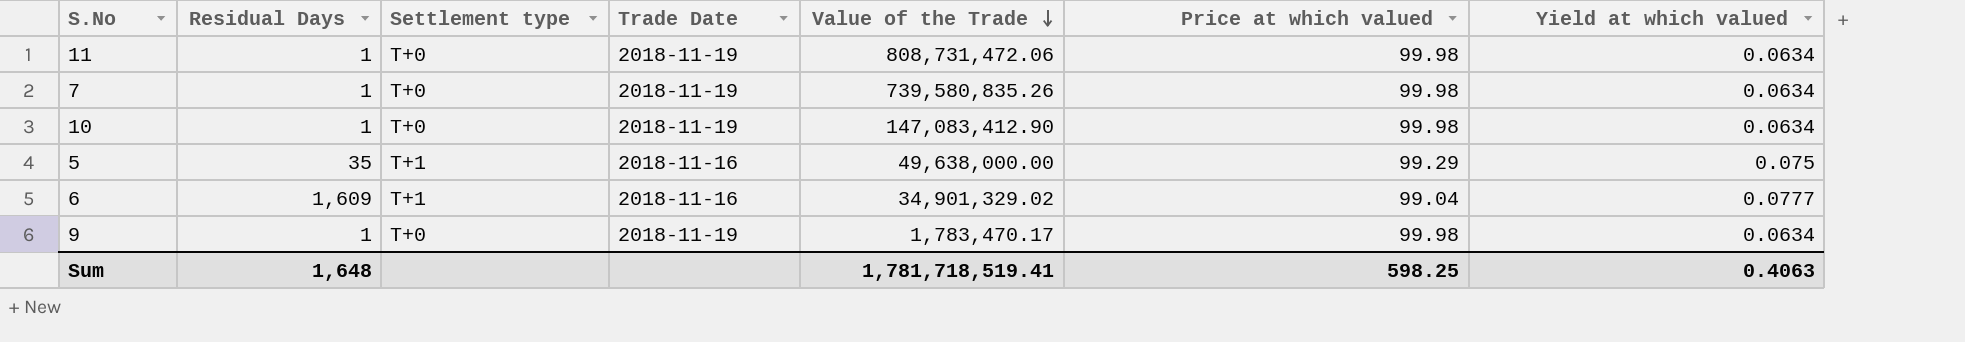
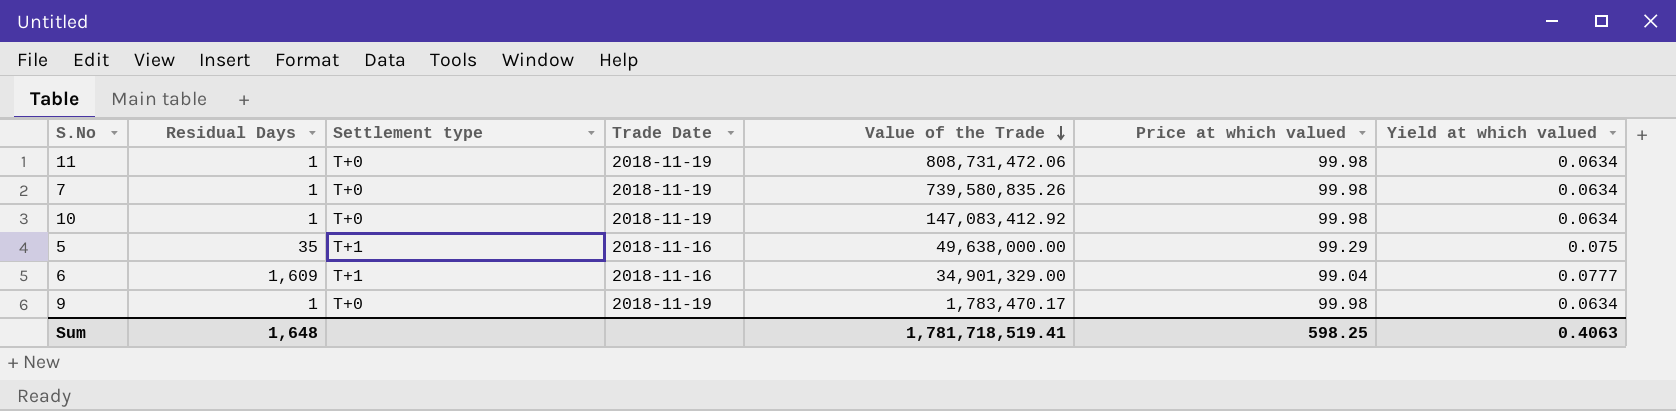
10 | Value of the Trade: 147,083,412.90 -> 147,083,412.92
6 | Value of the Trade: 34,901,329.02 -> 34,901,329.00

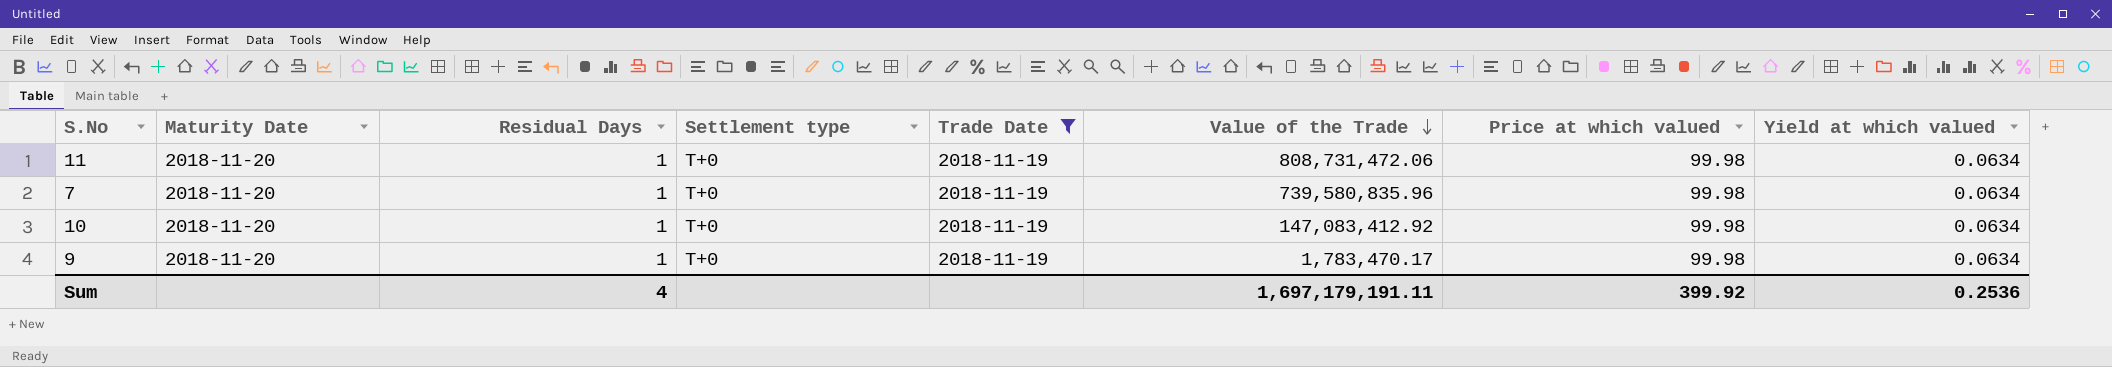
filter: none -> Trade Date = 2018-11-19
column Maturity Date | position: none -> 2
7 | Value of the Trade: 739,580,835.26 -> 739,580,835.96
Sum | Residual Days: 1,648 -> 4
Sum | Value of the Trade: 1,781,718,519.41 -> 1,697,179,191.11
Sum | Price at which valued: 598.25 -> 399.92
Sum | Yield at which valued: 0.4063 -> 0.2536

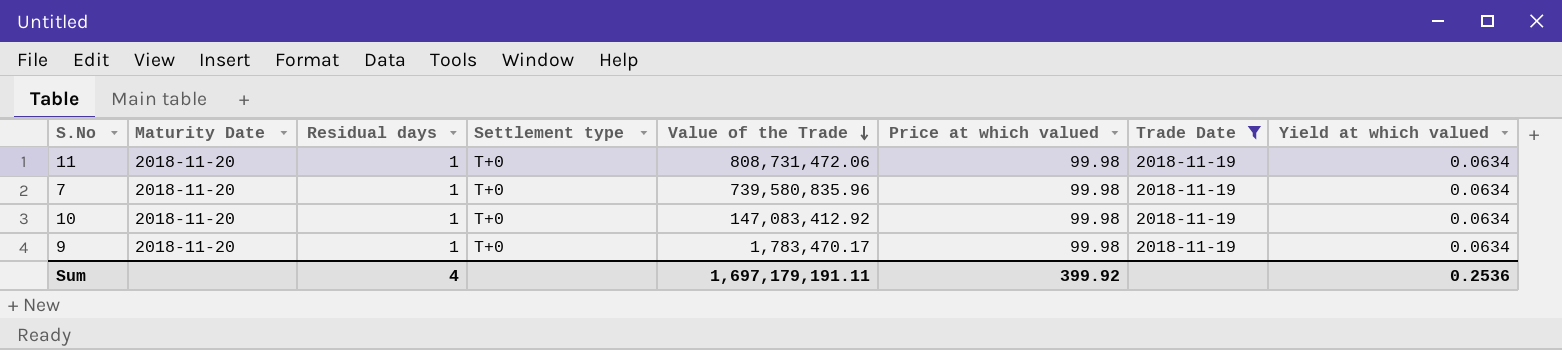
column name: Residual Days -> Residual days
column Trade Date | position: 5 -> 7

